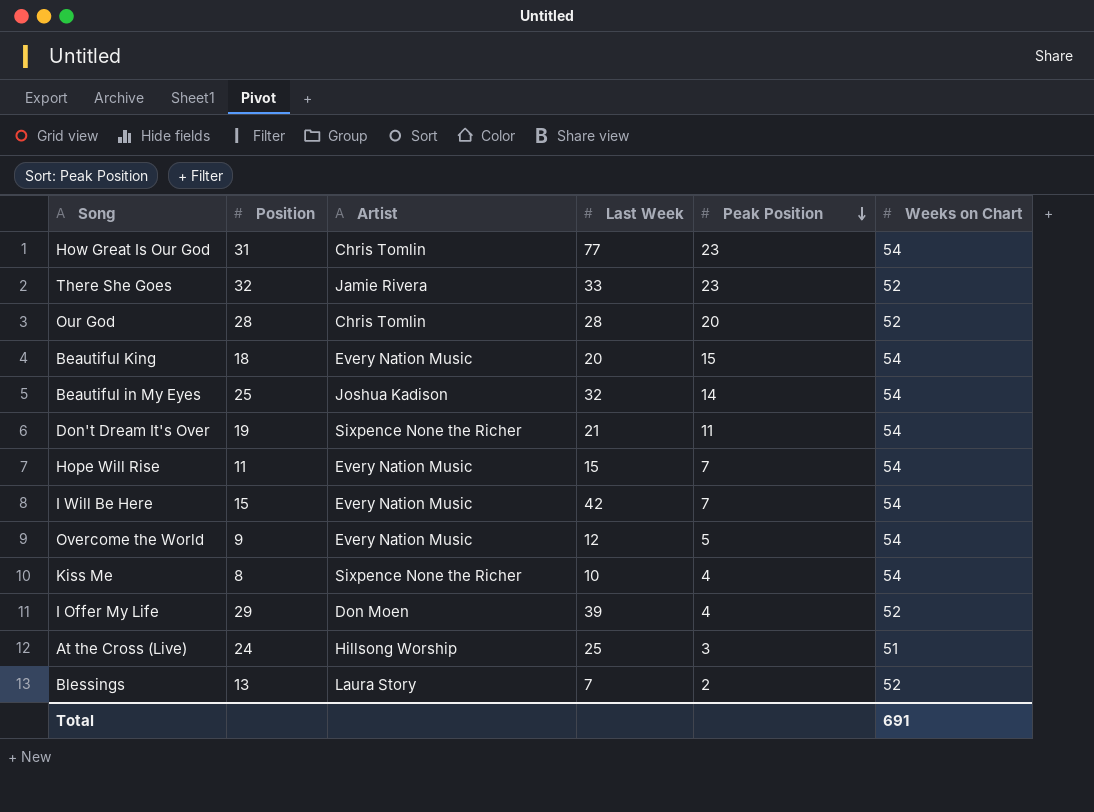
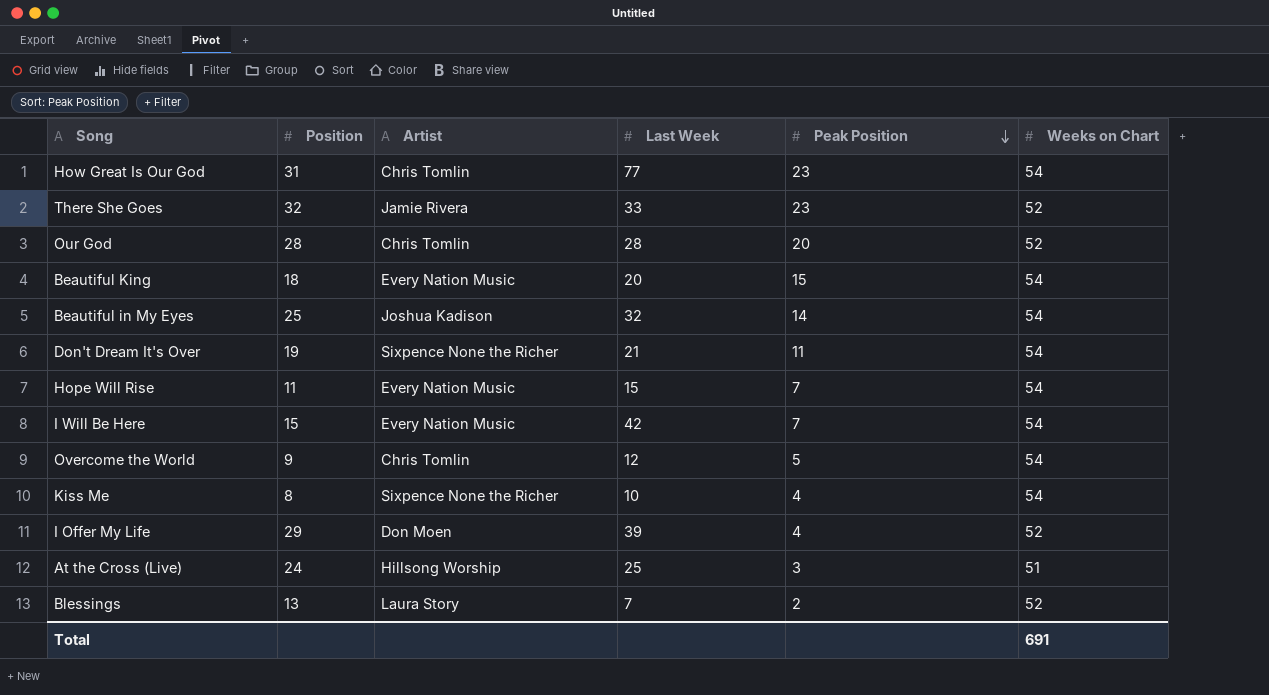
Overcome the World | Artist: Every Nation Music -> Chris Tomlin

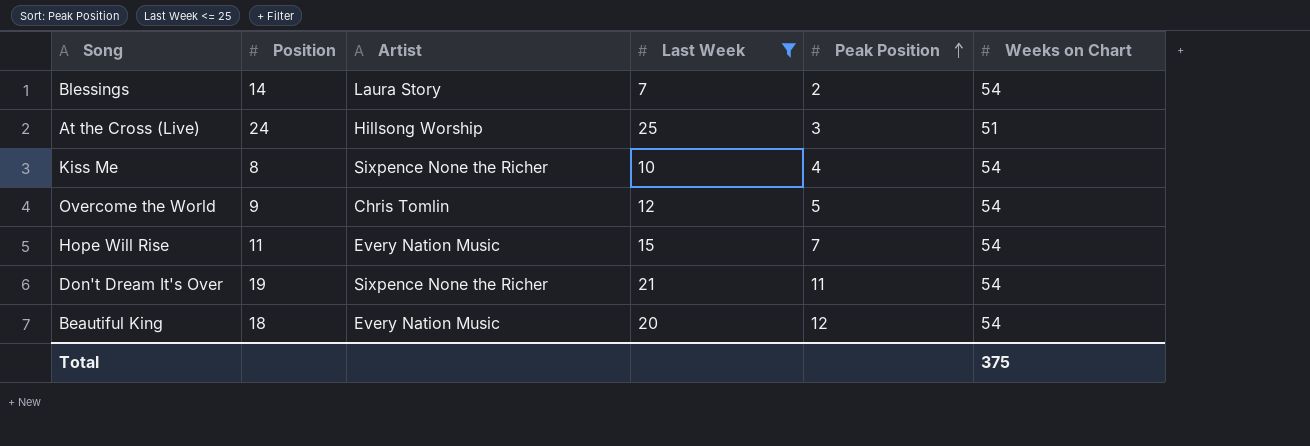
filter: none -> Last Week <= 25
row order: Peak Position descending -> Peak Position ascending
Blessings | Position: 13 -> 14
Blessings | Weeks on Chart: 52 -> 54
Beautiful King | Peak Position: 15 -> 12
Total | Weeks on Chart: 691 -> 375

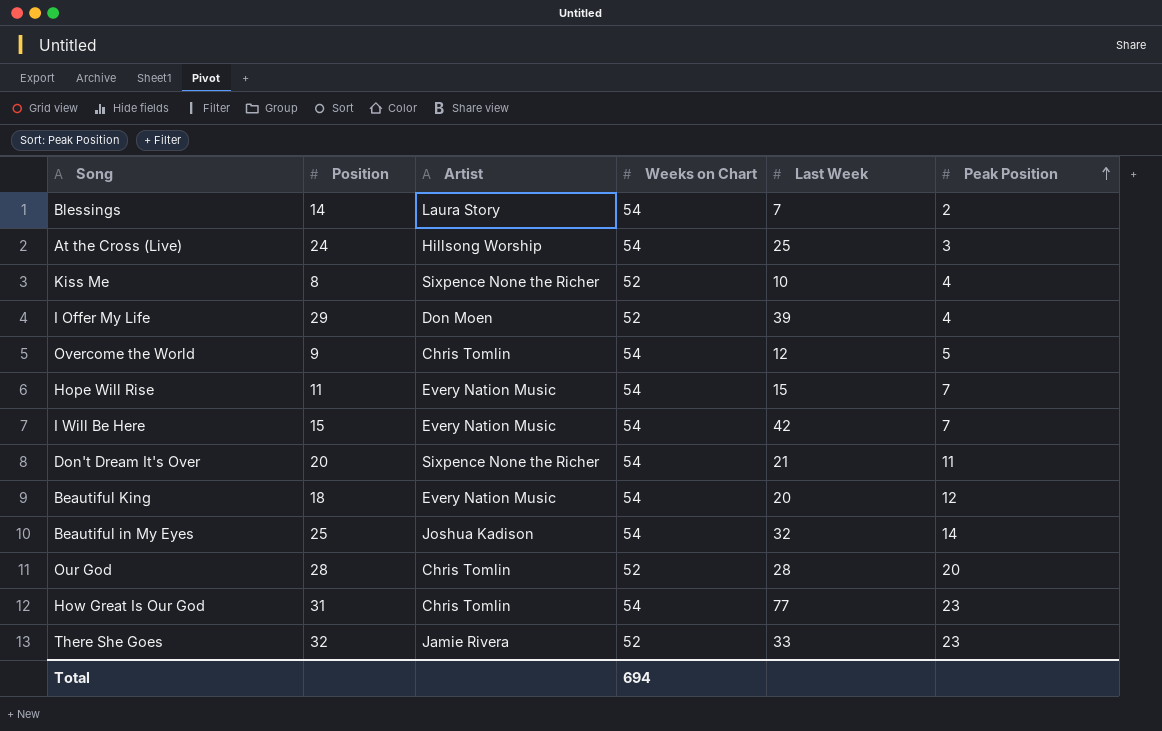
filter: Last Week <= 25 -> none
column Weeks on Chart | position: 6 -> 4
At the Cross (Live) | Weeks on Chart: 51 -> 54
Kiss Me | Weeks on Chart: 54 -> 52
Don't Dream It's Over | Position: 19 -> 20
Total | Weeks on Chart: 375 -> 694

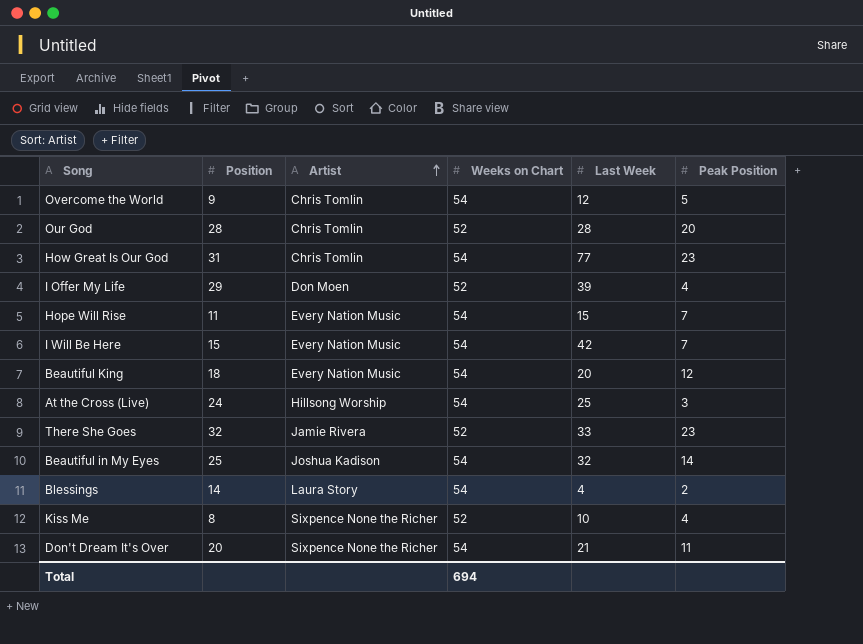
row order: Peak Position ascending -> Artist ascending
Blessings | Last Week: 7 -> 4

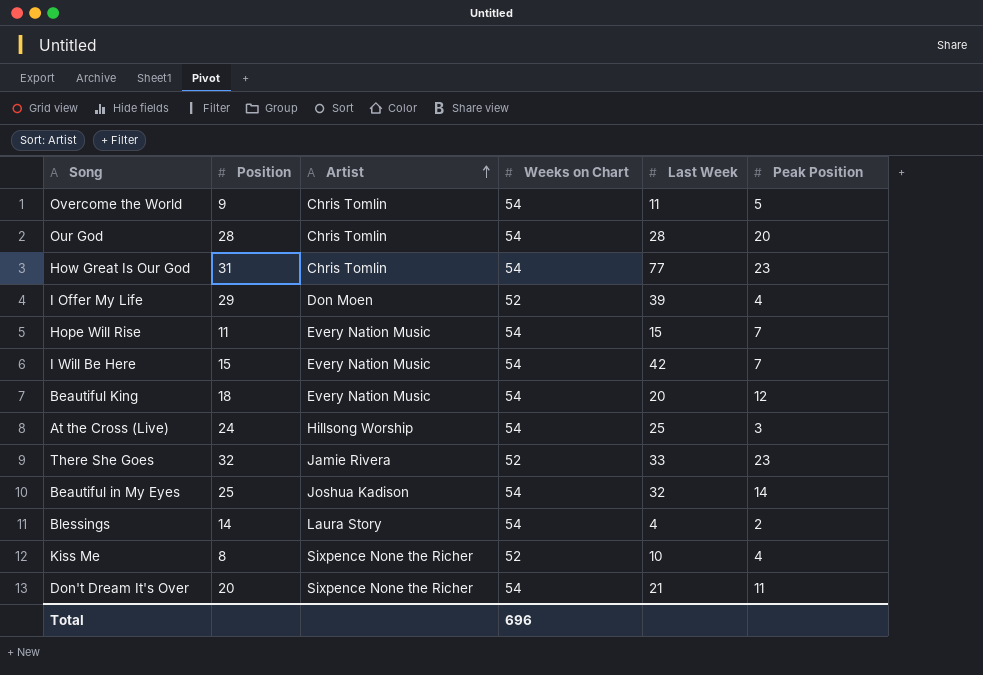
Overcome the World | Last Week: 12 -> 11
Our God | Weeks on Chart: 52 -> 54
Total | Weeks on Chart: 694 -> 696

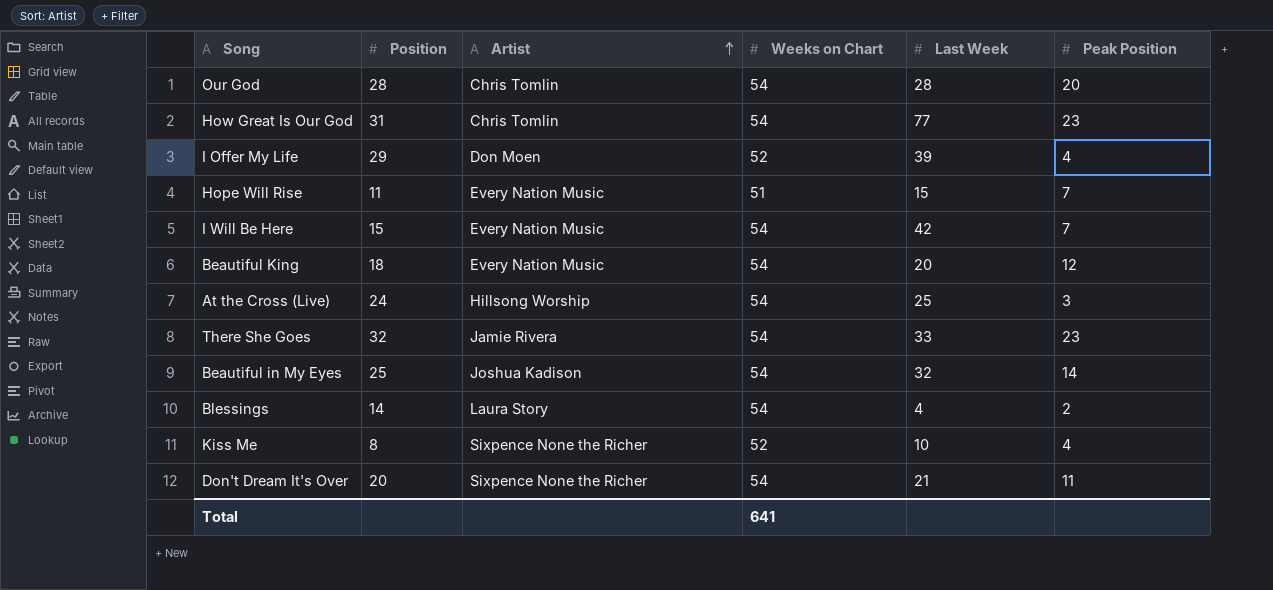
row Overcome the World: 9 | Chris Tomlin | 54 | 11 | 5 -> none
Hope Will Rise | Weeks on Chart: 54 -> 51
There She Goes | Weeks on Chart: 52 -> 54
Total | Weeks on Chart: 696 -> 641

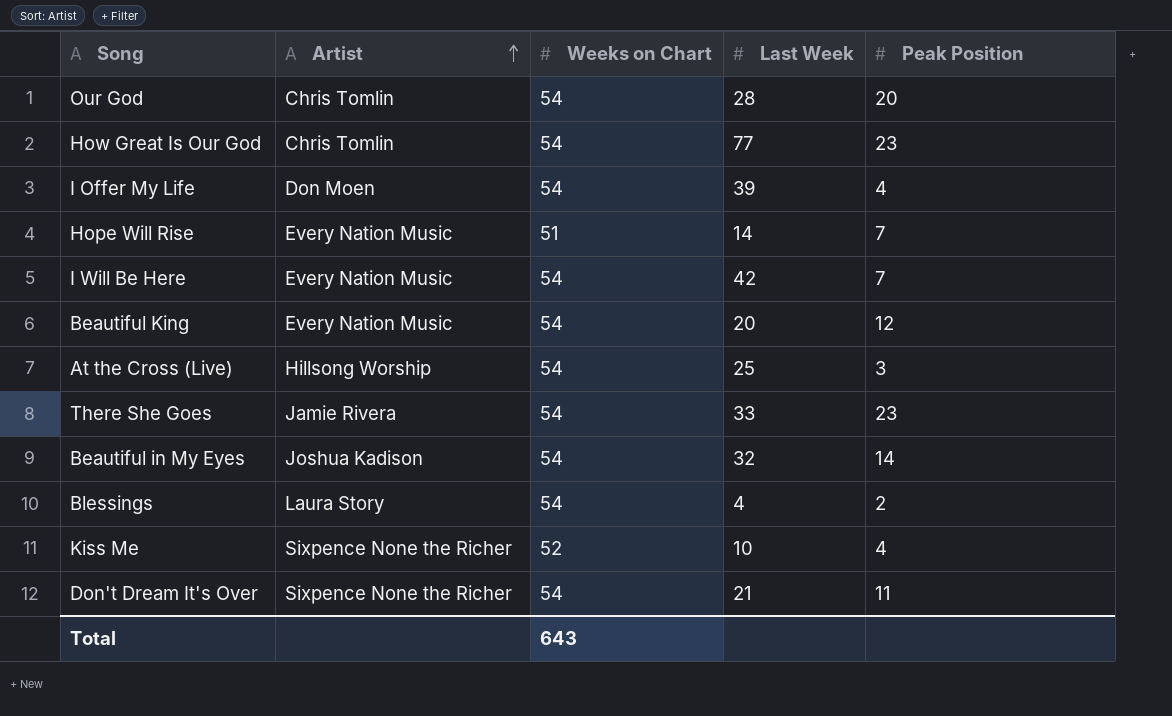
column Position | position: 2 -> none
I Offer My Life | Weeks on Chart: 52 -> 54
Hope Will Rise | Last Week: 15 -> 14
Total | Weeks on Chart: 641 -> 643

